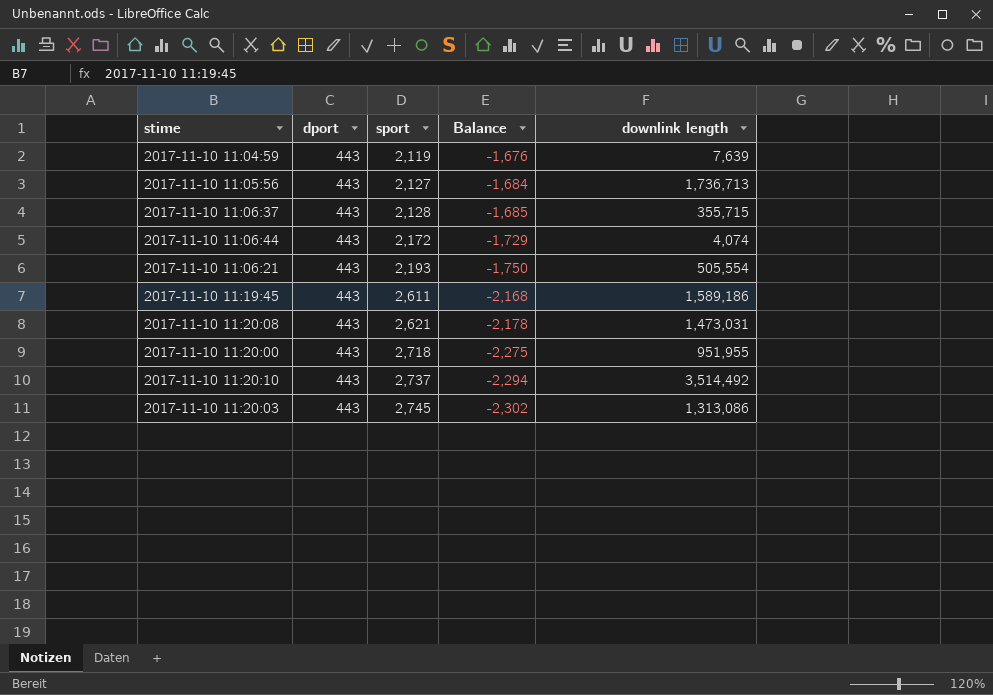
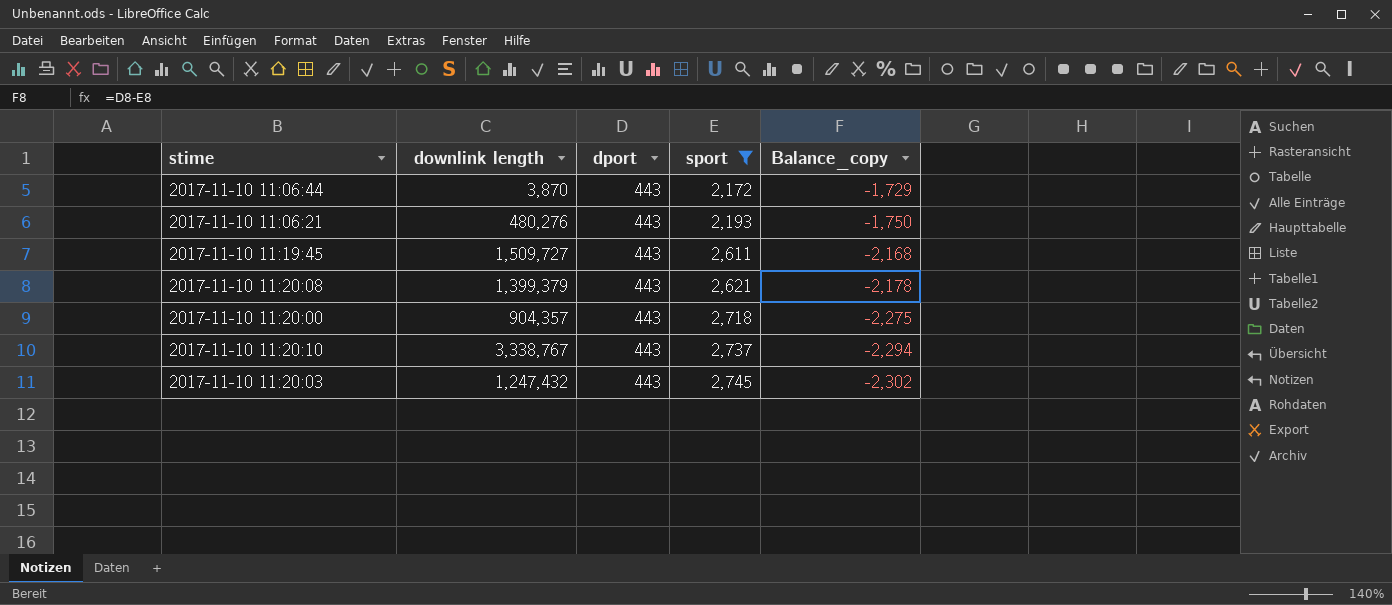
filter: none -> sport >= 2,172
column downlink length | position: 5 -> 2
column name: Balance -> Balance_copy
2017-11-10 11:06:44 | downlink length: 4,074 -> 3,870
2017-11-10 11:06:21 | downlink length: 505,554 -> 480,276
2017-11-10 11:19:45 | downlink length: 1,589,186 -> 1,509,727
2017-11-10 11:20:08 | downlink length: 1,473,031 -> 1,399,379
2017-11-10 11:20:00 | downlink length: 951,955 -> 904,357
2017-11-10 11:20:10 | downlink length: 3,514,492 -> 3,338,767
2017-11-10 11:20:03 | downlink length: 1,313,086 -> 1,247,432

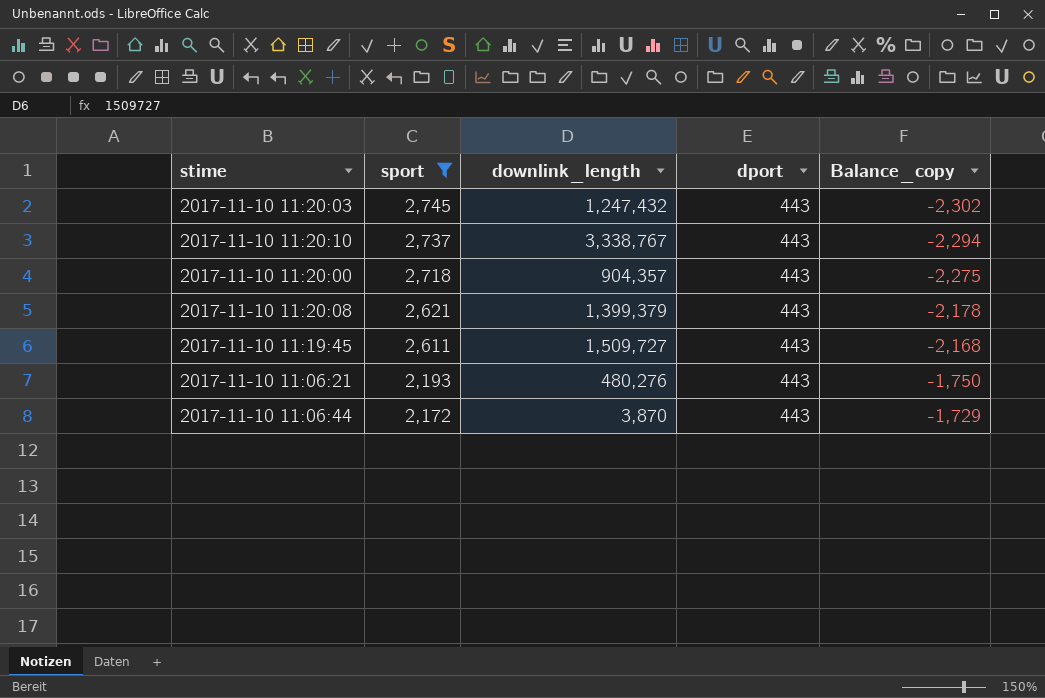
row order: sport ascending -> sport descending
column sport | position: 4 -> 2
column name: downlink length -> downlink_length

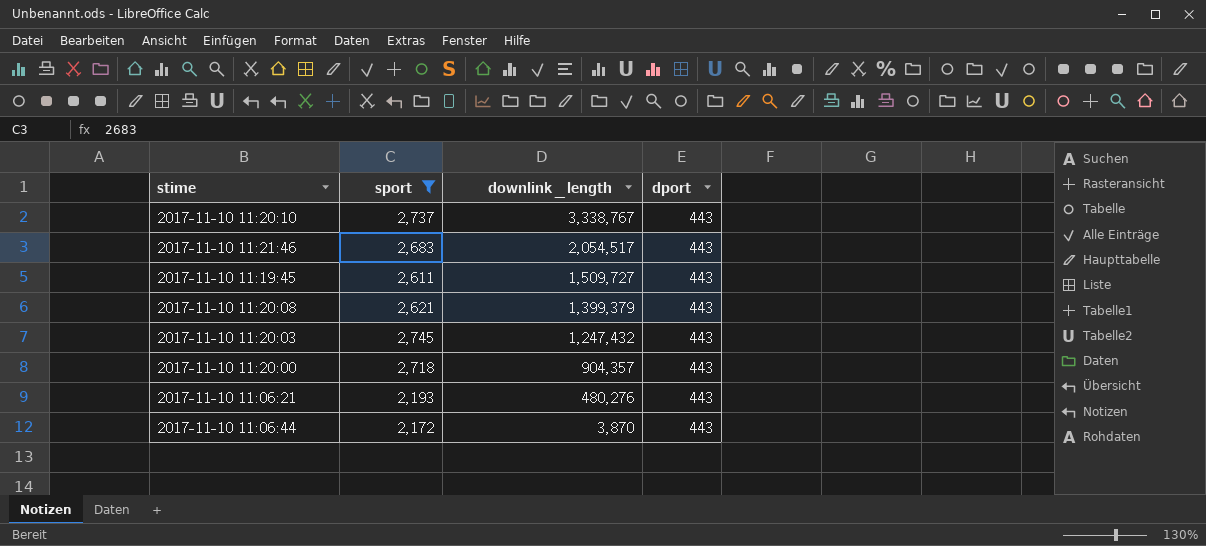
row order: sport descending -> downlink_length descending
column Balance_copy | formula: [dport] - [sport] -> none
row 2017-11-10 11:21:46: none -> 2,683 | 2,054,517 | 443

